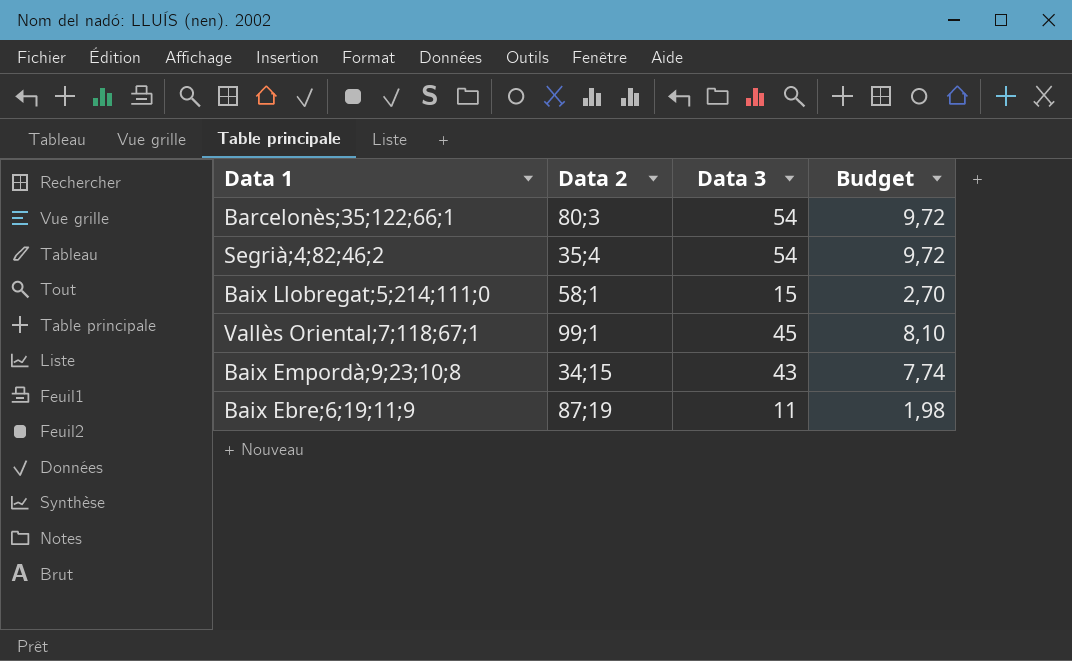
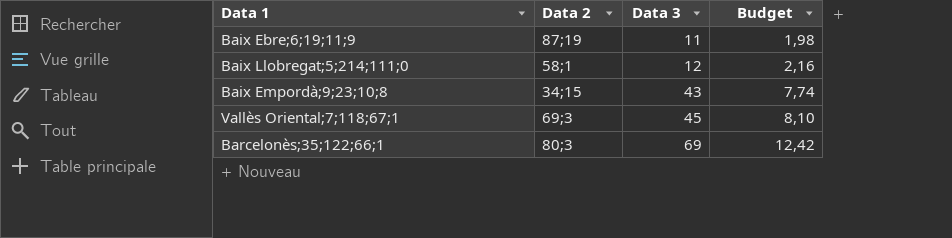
row order: none -> Data 3 ascending
row Segrià;4;82;46;2: 35;4 | 54 | 9,72 -> none
Baix Llobregat;5;214;111;0 | Data 3: 15 -> 12
Baix Llobregat;5;214;111;0 | Budget: 2,70 -> 2,16
Vallès Oriental;7;118;67;1 | Data 2: 99;1 -> 69;3
Barcelonès;35;122;66;1 | Data 3: 54 -> 69
Barcelonès;35;122;66;1 | Budget: 9,72 -> 12,42

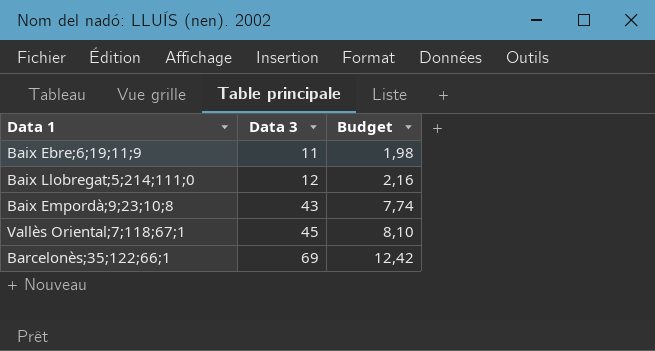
column Data 2 | position: 2 -> none

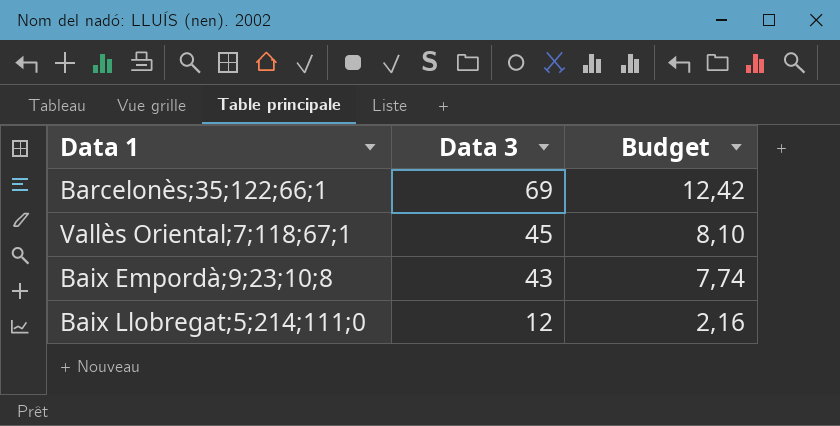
row order: Data 3 ascending -> Data 3 descending
row Baix Ebre;6;19;11;9: 11 | 1,98 -> none

